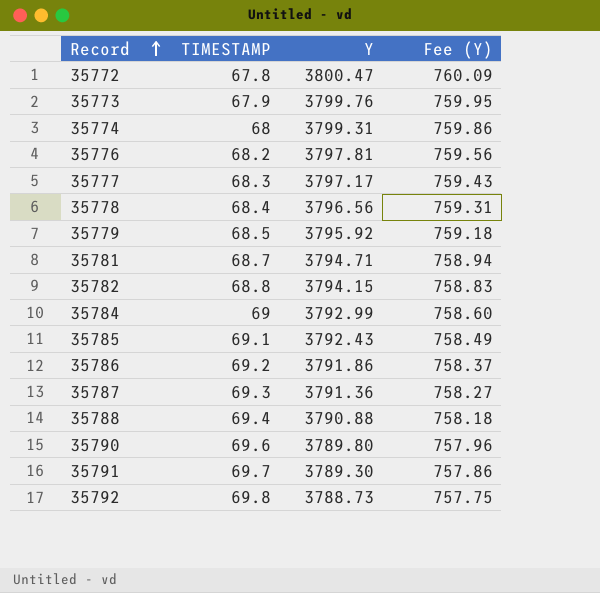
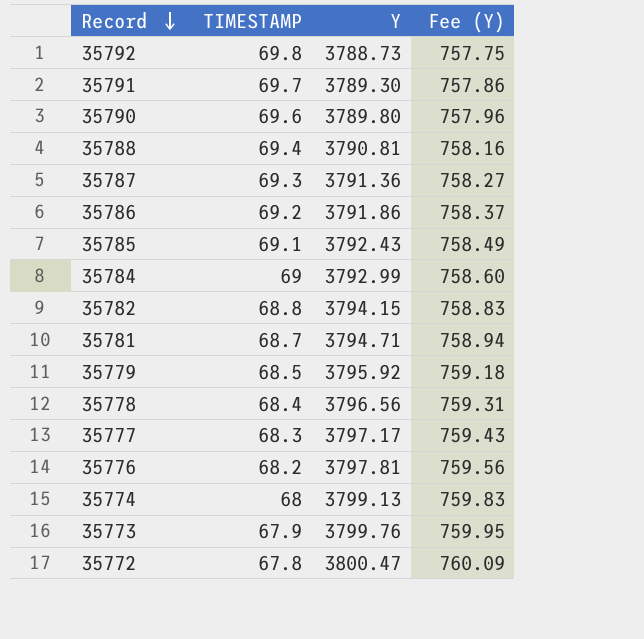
row order: Record ascending -> Record descending
35788 | Y: 3790.88 -> 3790.81
35788 | Fee (Y): 758.18 -> 758.16
35774 | Y: 3799.31 -> 3799.13
35774 | Fee (Y): 759.86 -> 759.83

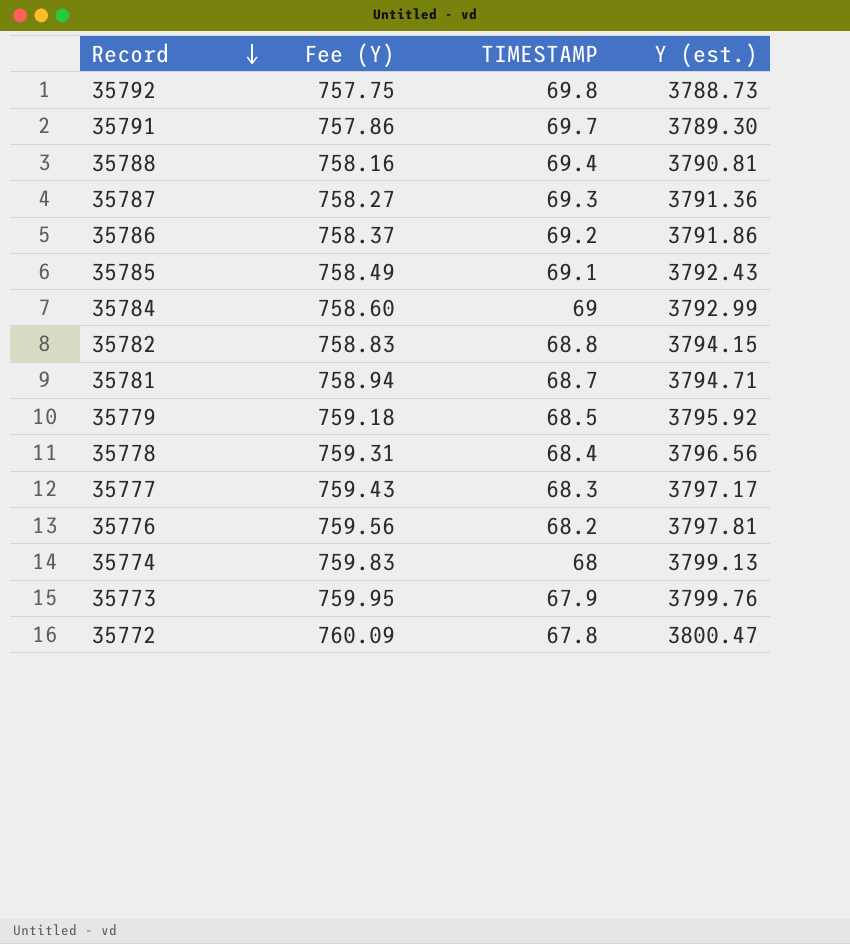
column Fee (Y) | position: 4 -> 2
column name: Y -> Y (est.)
row 35790: 69.6 | 3789.80 | 757.96 -> none

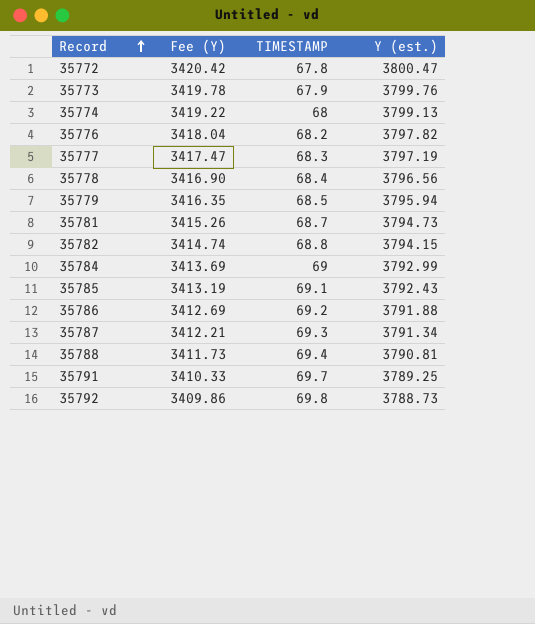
row order: Record descending -> Record ascending
column Fee (Y) | formula: [Y (est.)] * 0.2 -> [Y (est.)] * 0.9
35776 | Y (est.): 3797.81 -> 3797.82
35777 | Y (est.): 3797.17 -> 3797.19
35779 | Y (est.): 3795.92 -> 3795.94
35781 | Y (est.): 3794.71 -> 3794.73
35786 | Y (est.): 3791.86 -> 3791.88
35787 | Y (est.): 3791.36 -> 3791.34
35791 | Y (est.): 3789.30 -> 3789.25

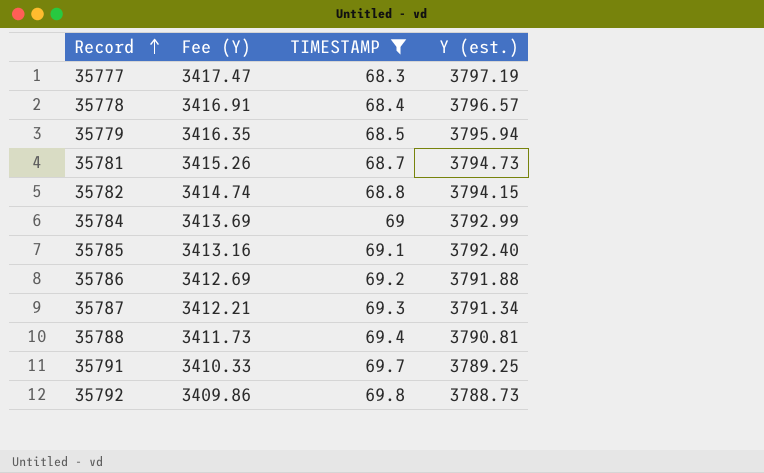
filter: none -> TIMESTAMP >= 68.3
35778 | Fee (Y): 3416.90 -> 3416.91
35778 | Y (est.): 3796.56 -> 3796.57
35785 | Fee (Y): 3413.19 -> 3413.16
35785 | Y (est.): 3792.43 -> 3792.40

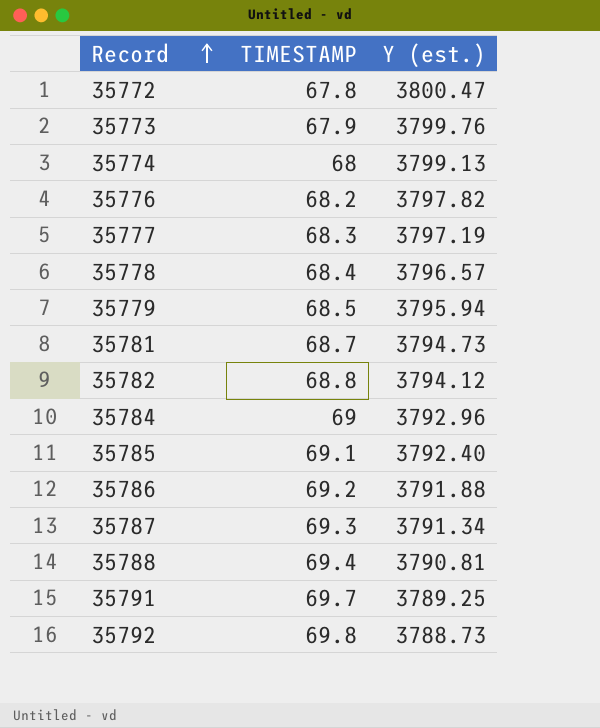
filter: TIMESTAMP >= 68.3 -> none
column Fee (Y) | formula: [Y (est.)] * 0.9 -> none
35782 | Y (est.): 3794.15 -> 3794.12
35784 | Y (est.): 3792.99 -> 3792.96

